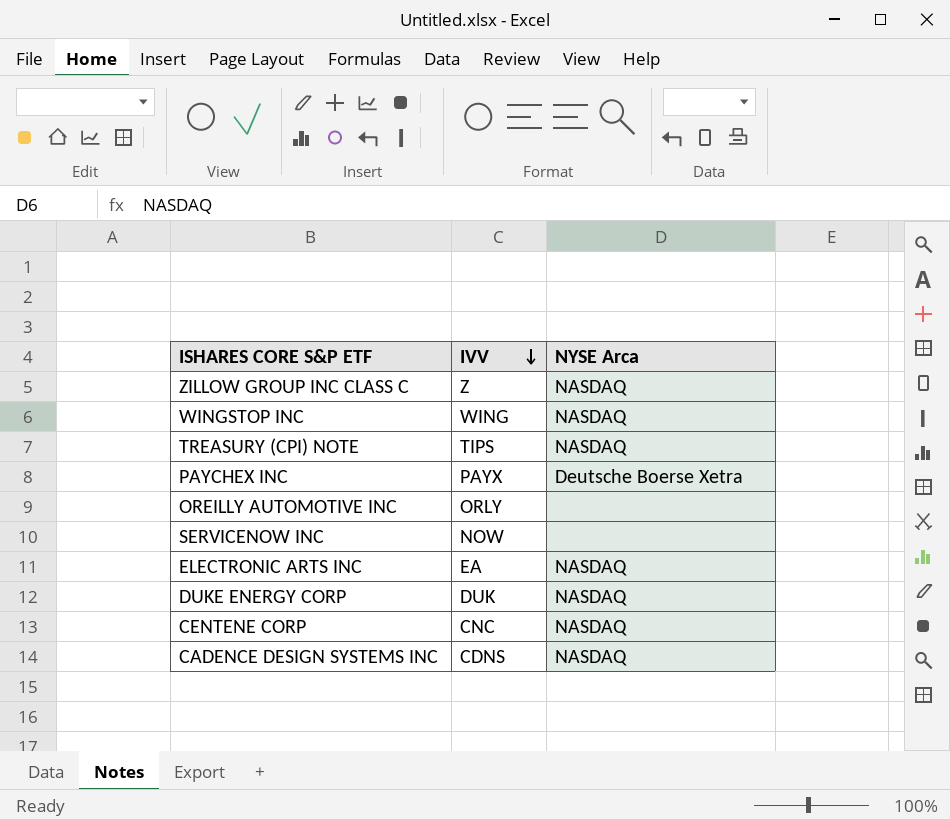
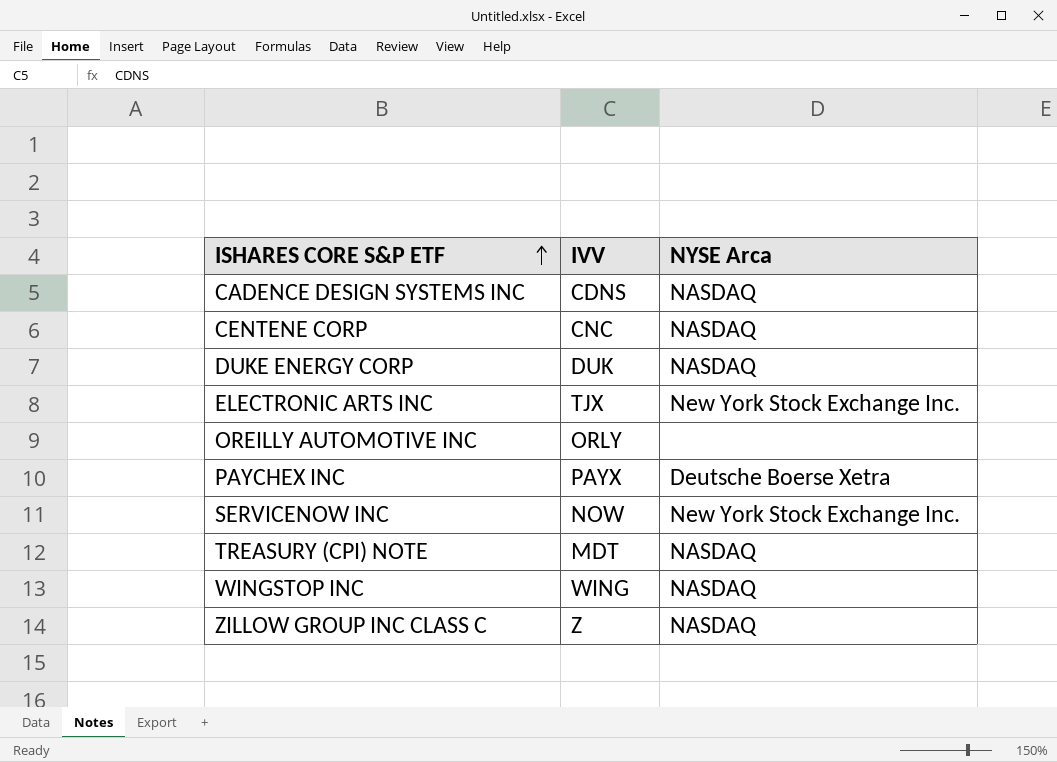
row order: IVV descending -> ISHARES CORE S&P ETF ascending
ELECTRONIC ARTS INC | IVV: EA -> TJX
ELECTRONIC ARTS INC | NYSE Arca: NASDAQ -> New York Stock Exchange Inc.
SERVICENOW INC | NYSE Arca: none -> New York Stock Exchange Inc.
TREASURY (CPI) NOTE | IVV: TIPS -> MDT

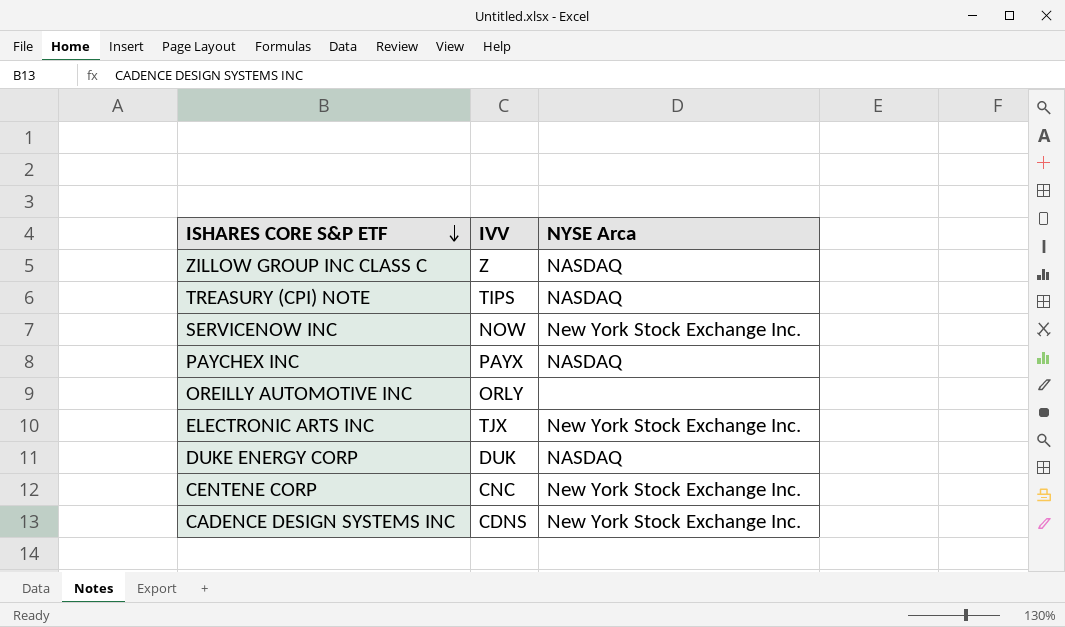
row order: ISHARES CORE S&P ETF ascending -> ISHARES CORE S&P ETF descending
row WINGSTOP INC: WING | NASDAQ -> none
TREASURY (CPI) NOTE | IVV: MDT -> TIPS
PAYCHEX INC | NYSE Arca: Deutsche Boerse Xetra -> NASDAQ
CENTENE CORP | NYSE Arca: NASDAQ -> New York Stock Exchange Inc.
CADENCE DESIGN SYSTEMS INC | NYSE Arca: NASDAQ -> New York Stock Exchange Inc.

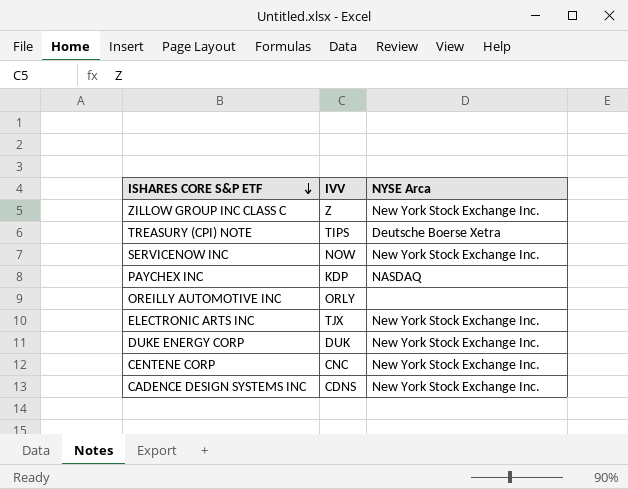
ZILLOW GROUP INC CLASS C | NYSE Arca: NASDAQ -> New York Stock Exchange Inc.
TREASURY (CPI) NOTE | NYSE Arca: NASDAQ -> Deutsche Boerse Xetra
PAYCHEX INC | IVV: PAYX -> KDP
DUKE ENERGY CORP | NYSE Arca: NASDAQ -> New York Stock Exchange Inc.

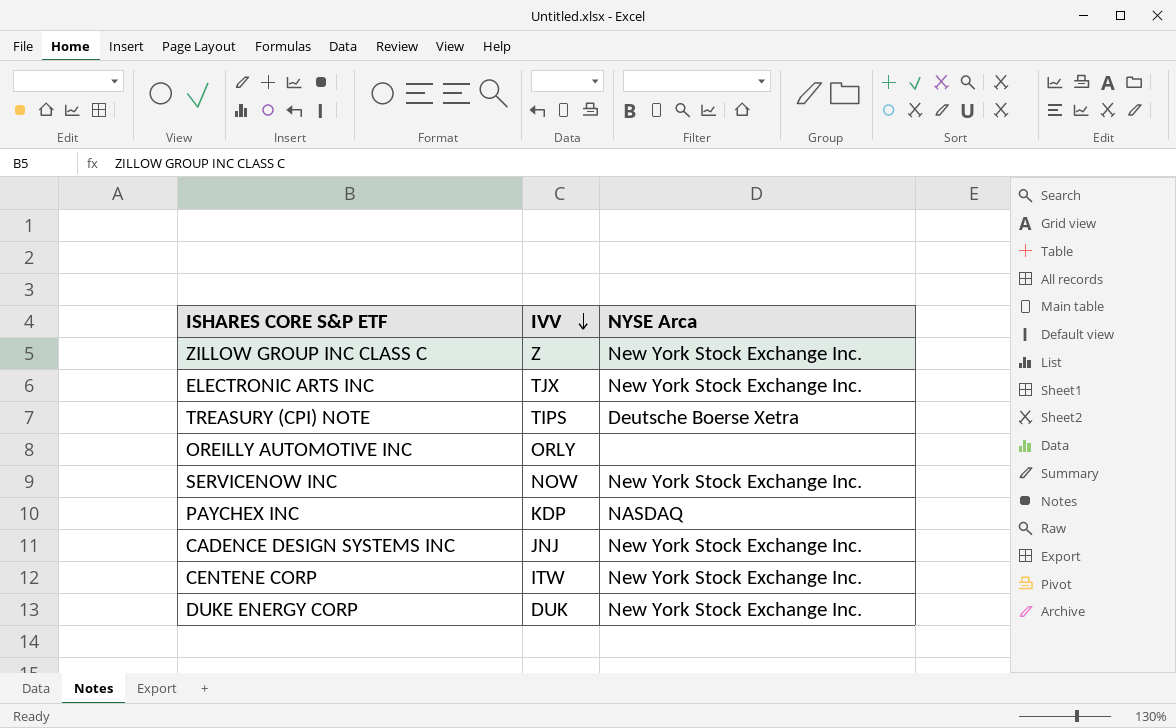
row order: ISHARES CORE S&P ETF descending -> IVV descending
CADENCE DESIGN SYSTEMS INC | IVV: CDNS -> JNJ
CENTENE CORP | IVV: CNC -> ITW

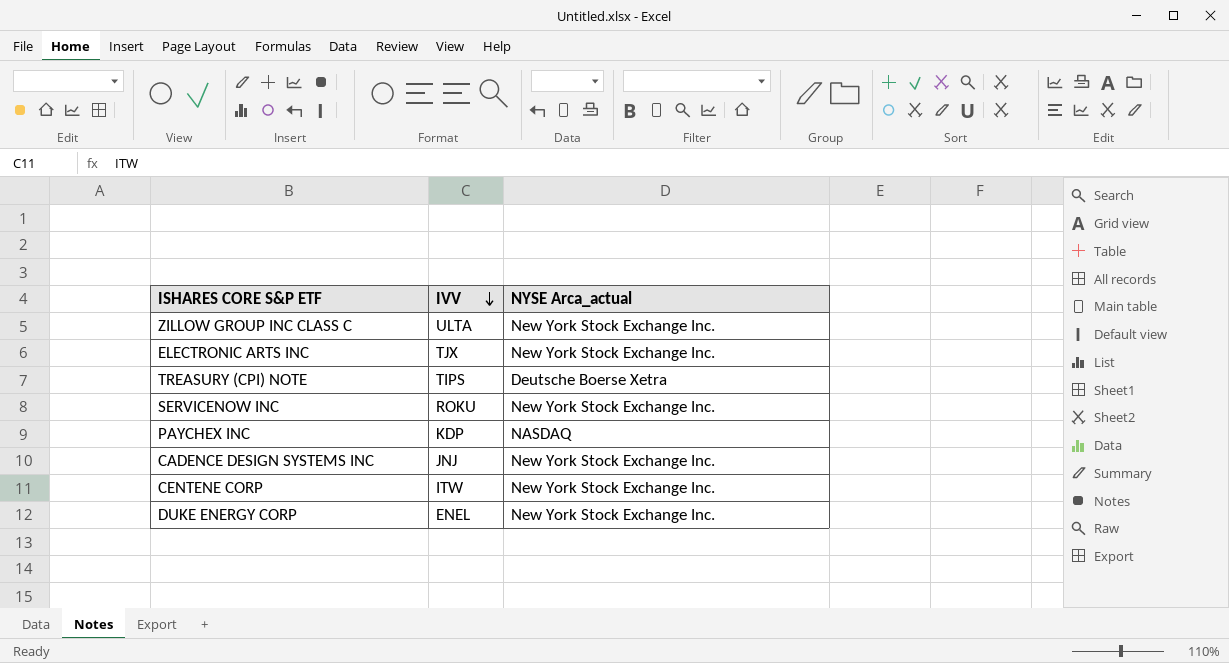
column name: NYSE Arca -> NYSE Arca_actual
row OREILLY AUTOMOTIVE INC: ORLY | none -> none
ZILLOW GROUP INC CLASS C | IVV: Z -> ULTA
SERVICENOW INC | IVV: NOW -> ROKU
DUKE ENERGY CORP | IVV: DUK -> ENEL

